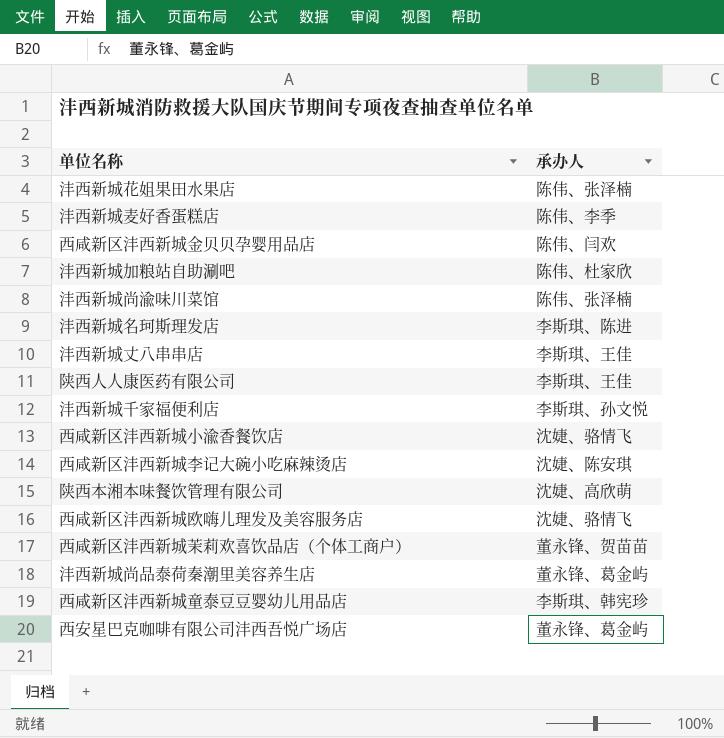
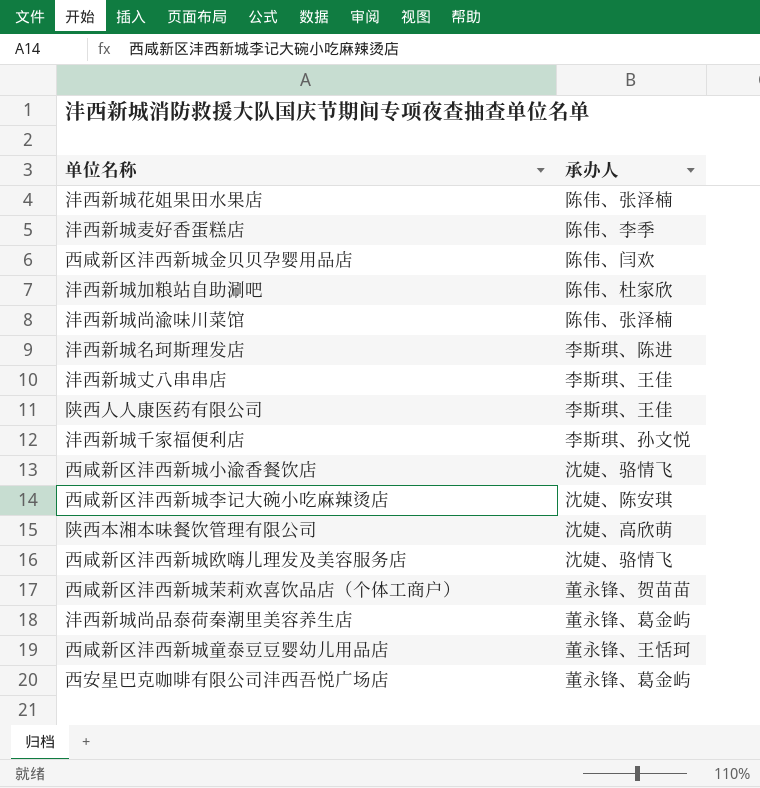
西咸新区沣西新城童泰豆豆婴幼儿用品店 | 承办人: 李斯琪、韩宪珍 -> 董永锋、王恬珂

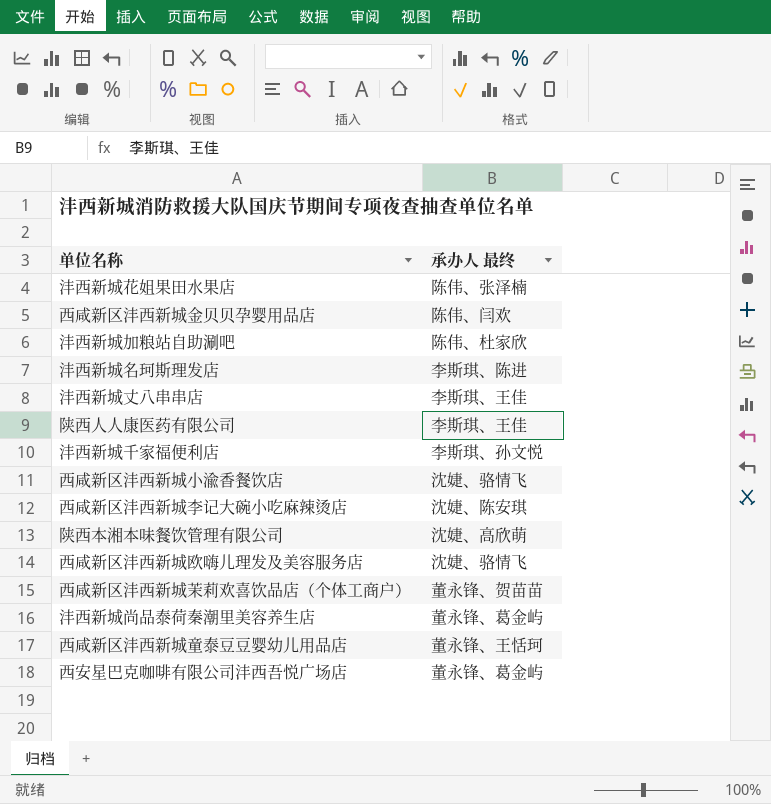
column name: 承办人 -> 承办人 最终
row 沣西新城麦好香蛋糕店: 陈伟、李季 -> none
row 沣西新城尚渝味川菜馆: 陈伟、张泽楠 -> none

